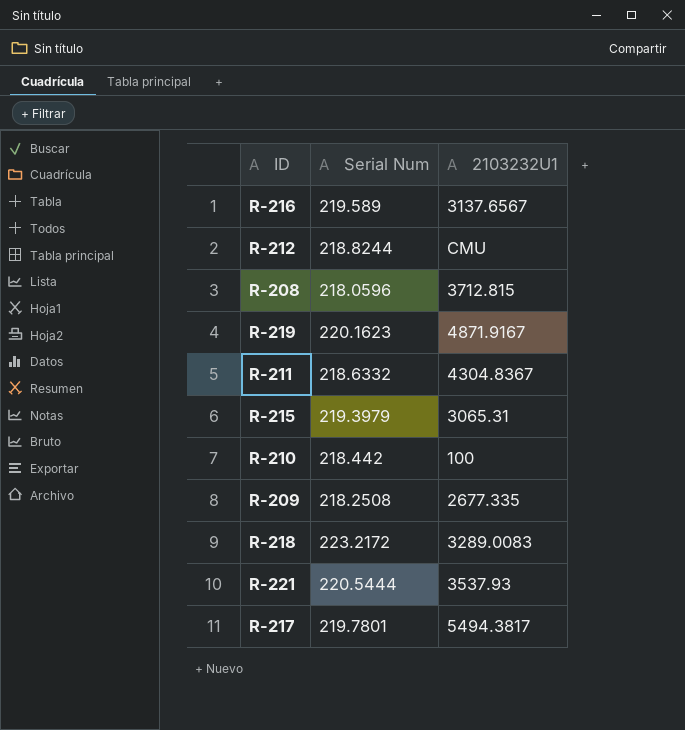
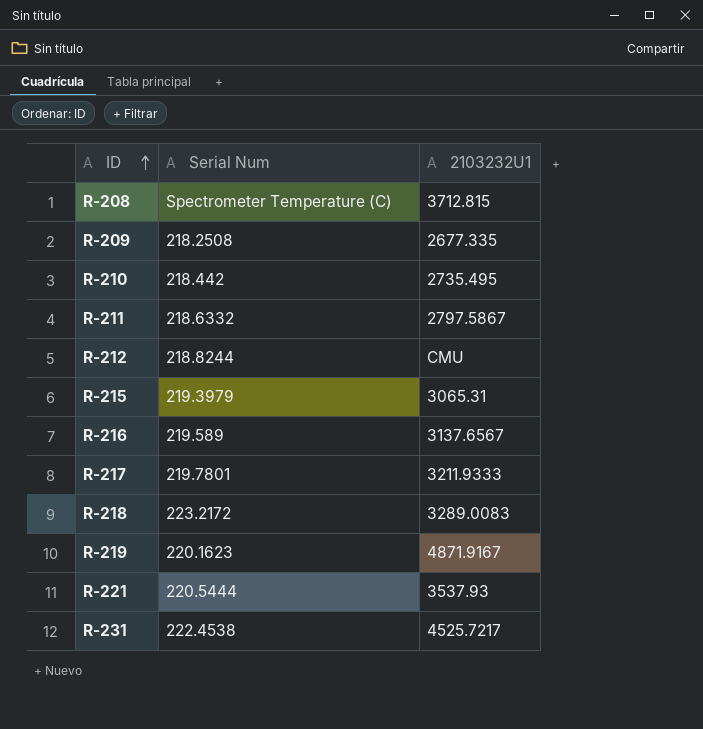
row order: none -> ID ascending
R-208 | Serial Num: 218.0596 -> Spectrometer Temperature (C)
R-210 | 2103232U1: 100 -> 2735.495
R-211 | 2103232U1: 4304.8367 -> 2797.5867
R-217 | 2103232U1: 5494.3817 -> 3211.9333
row R-231: none -> 222.4538 | 4525.7217

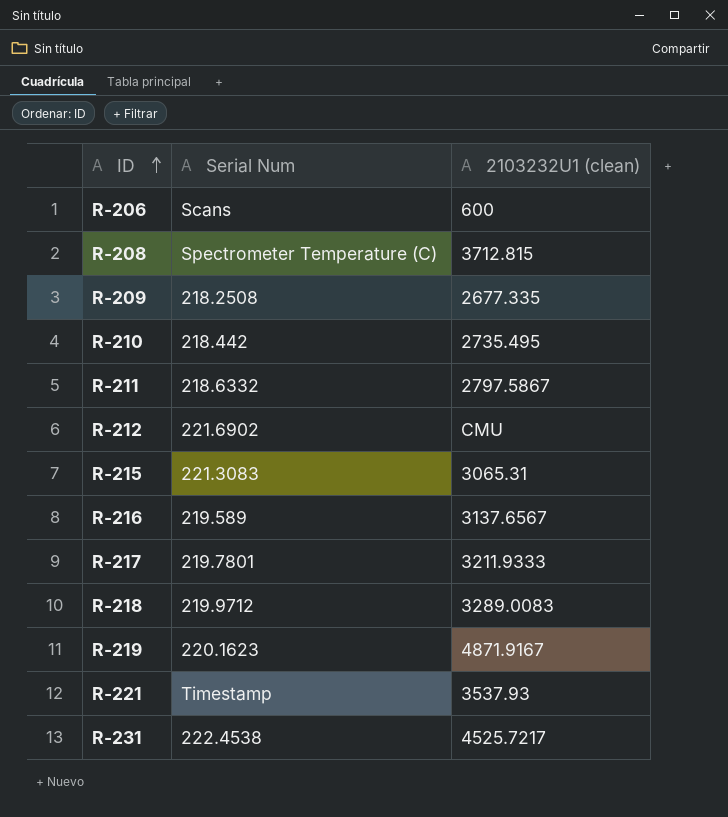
column name: 2103232U1 -> 2103232U1 (clean)
row R-206: none -> Scans | 600
R-212 | Serial Num: 218.8244 -> 221.6902
R-215 | Serial Num: 219.3979 -> 221.3083
R-218 | Serial Num: 223.2172 -> 219.9712
R-221 | Serial Num: 220.5444 -> Timestamp

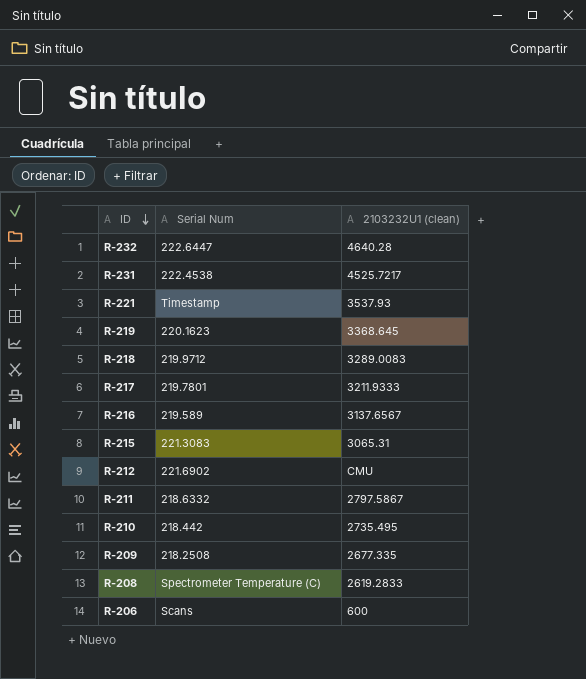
row order: ID ascending -> ID descending
row R-232: none -> 222.6447 | 4640.28
R-219 | 2103232U1 (clean): 4871.9167 -> 3368.645
R-208 | 2103232U1 (clean): 3712.815 -> 2619.2833

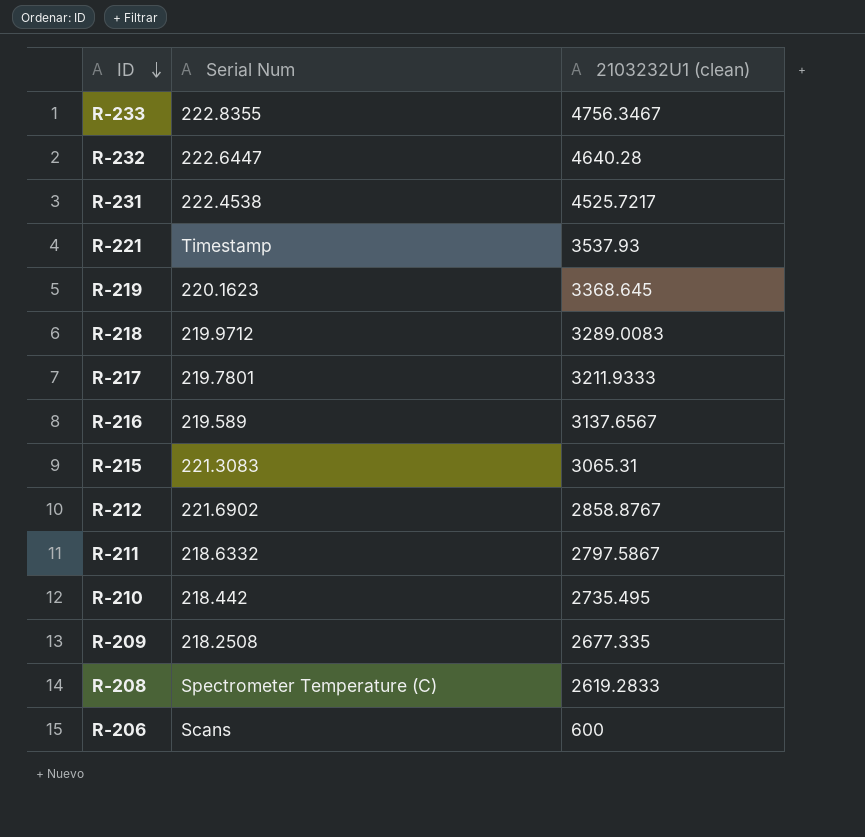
row R-233: none -> 222.8355 | 4756.3467
R-212 | 2103232U1 (clean): CMU -> 2858.8767

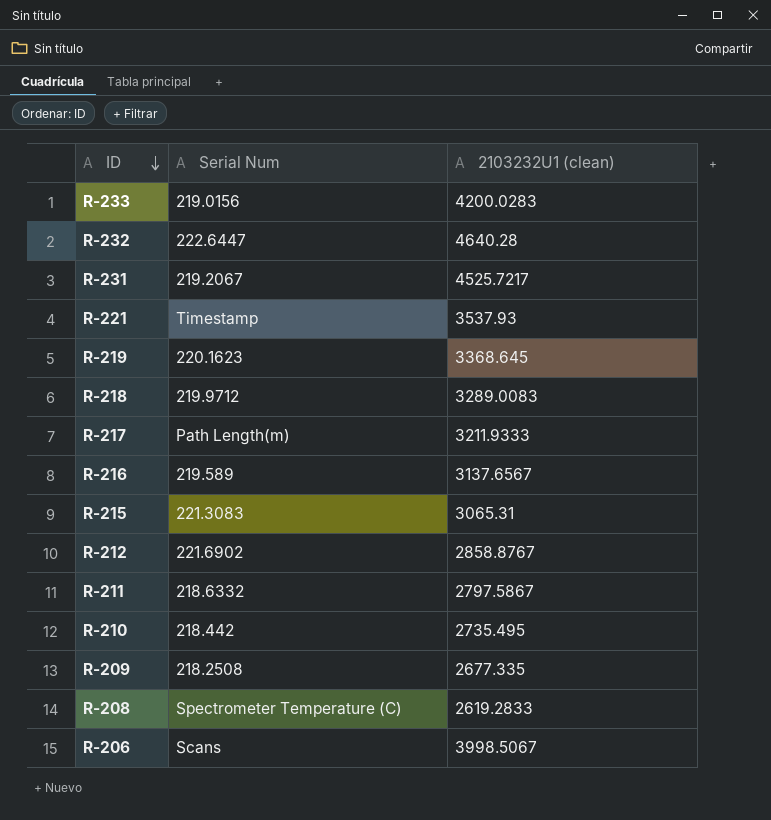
R-233 | Serial Num: 222.8355 -> 219.0156
R-233 | 2103232U1 (clean): 4756.3467 -> 4200.0283
R-231 | Serial Num: 222.4538 -> 219.2067
R-217 | Serial Num: 219.7801 -> Path Length(m)
R-206 | 2103232U1 (clean): 600 -> 3998.5067

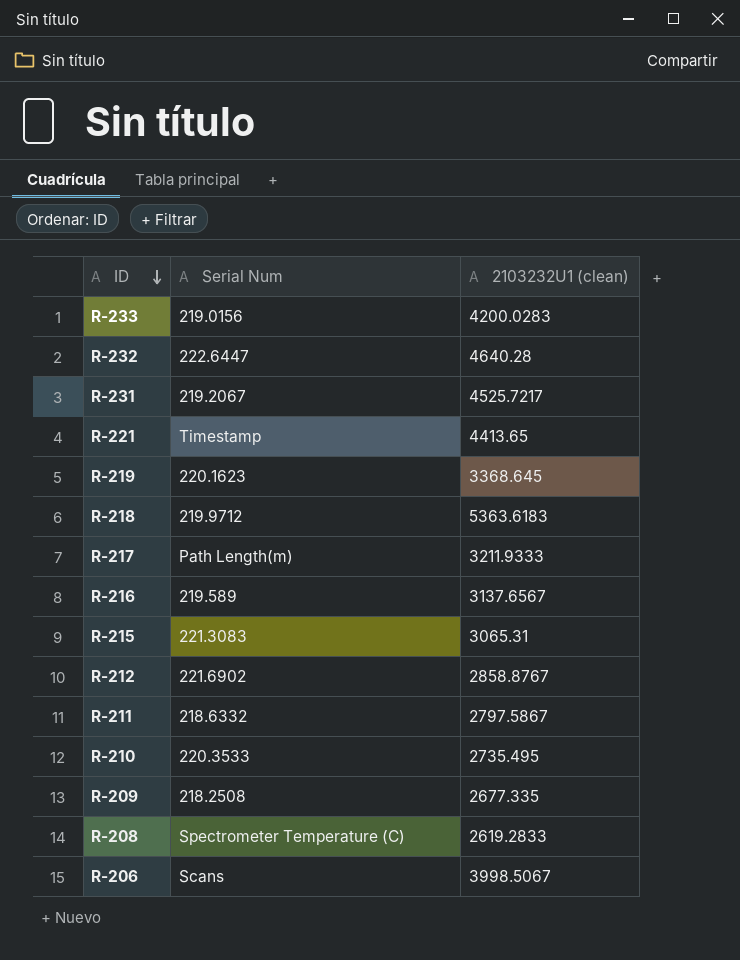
R-221 | 2103232U1 (clean): 3537.93 -> 4413.65
R-218 | 2103232U1 (clean): 3289.0083 -> 5363.6183
R-210 | Serial Num: 218.442 -> 220.3533

